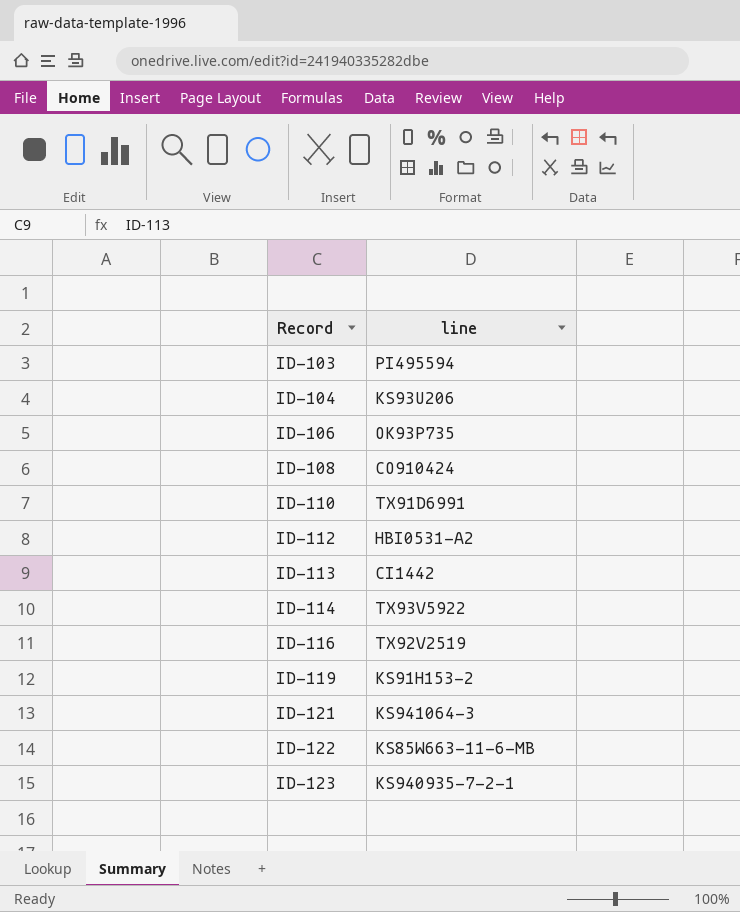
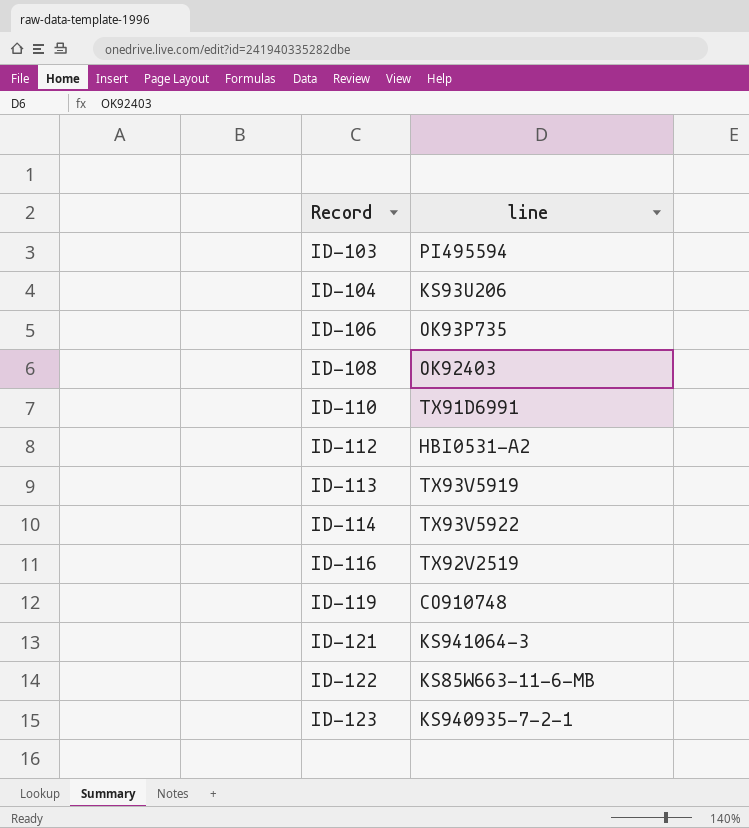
ID-108 | line: CO910424 -> OK92403
ID-113 | line: CI1442 -> TX93V5919
ID-119 | line: KS91H153-2 -> CO910748

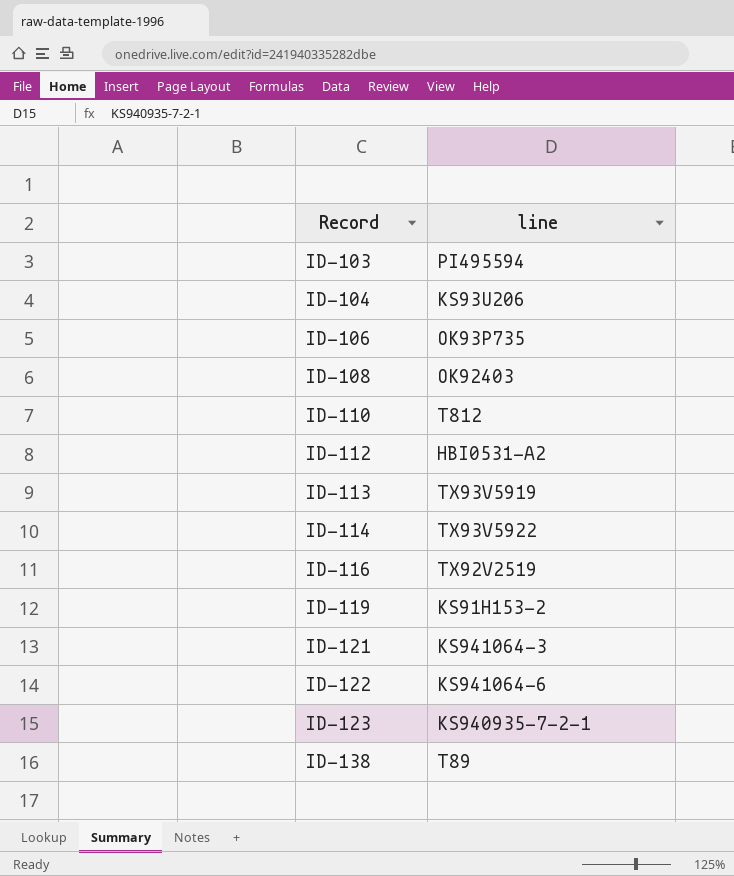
ID-110 | line: TX91D6991 -> T812
ID-119 | line: CO910748 -> KS91H153-2
ID-122 | line: KS85W663-11-6-MB -> KS941064-6
row ID-138: none -> T89

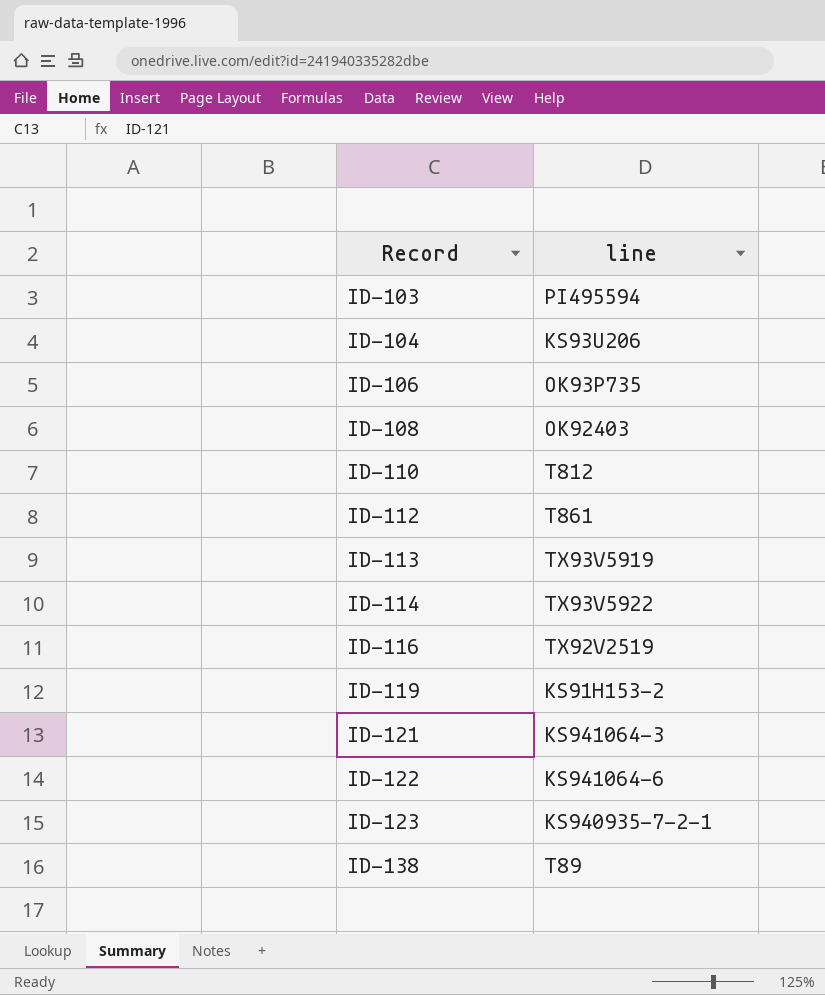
ID-112 | line: HBI0531-A2 -> T861

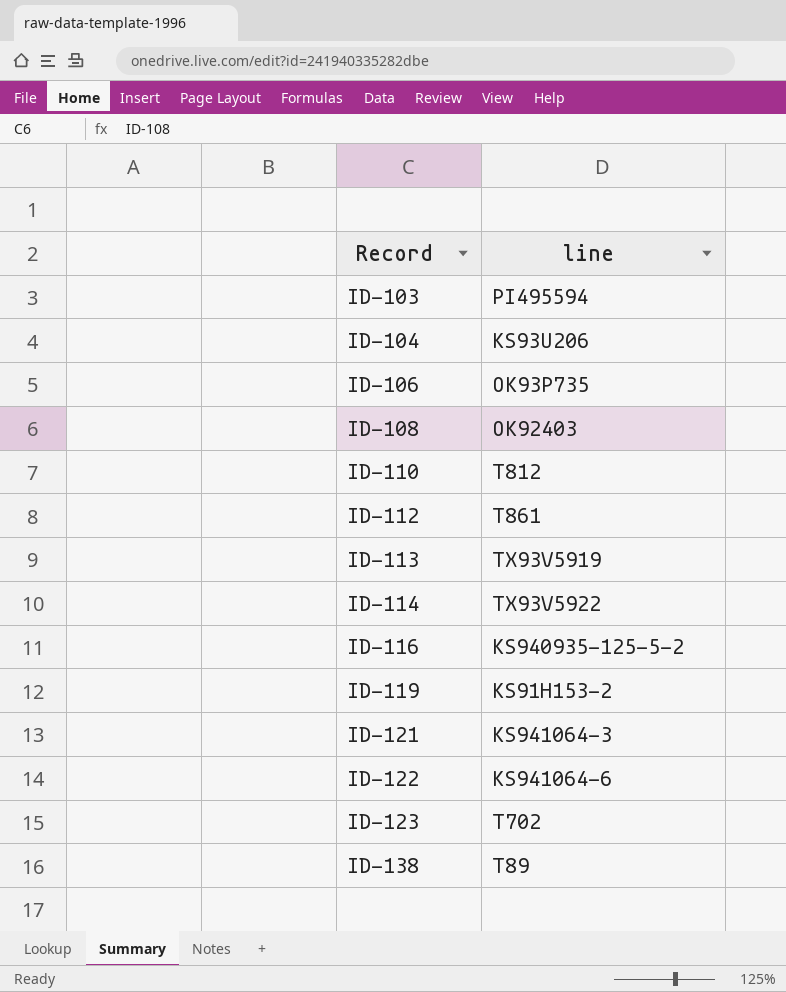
ID-116 | line: TX92V2519 -> KS940935-125-5-2
ID-123 | line: KS940935-7-2-1 -> T702

